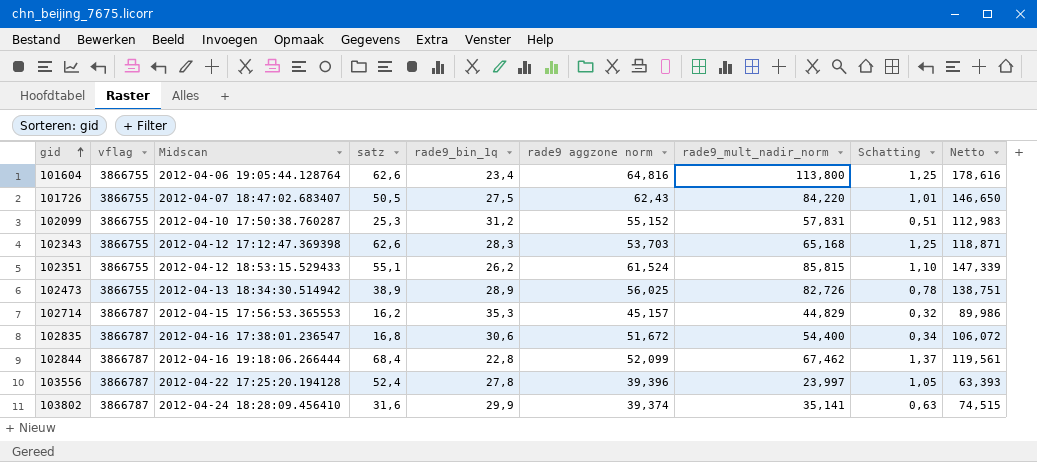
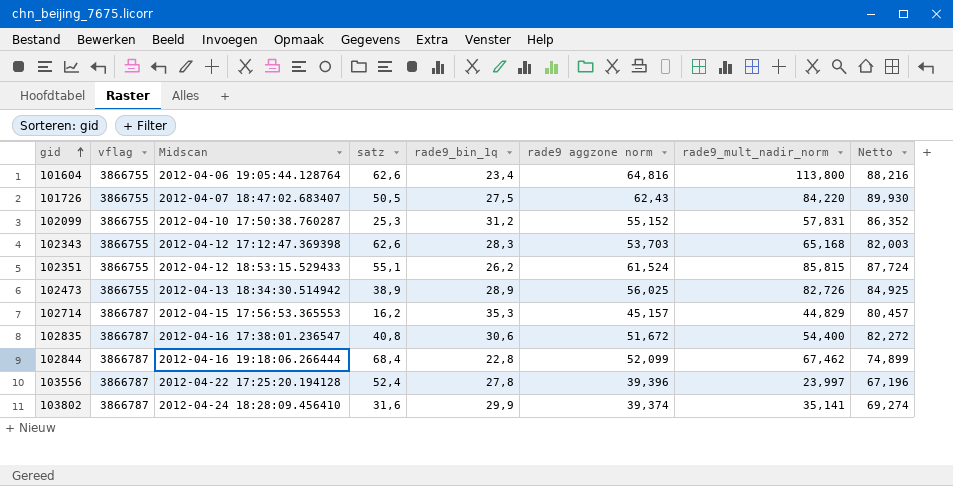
column Schatting | formula: [satz] * 0,02 -> none
column Netto | formula: [rade9 aggzone norm] + [rade9_mult_nadir_norm] -> [rade9_bin_1q] + [rade9 aggzone norm]
102835 | satz: 16,8 -> 40,8

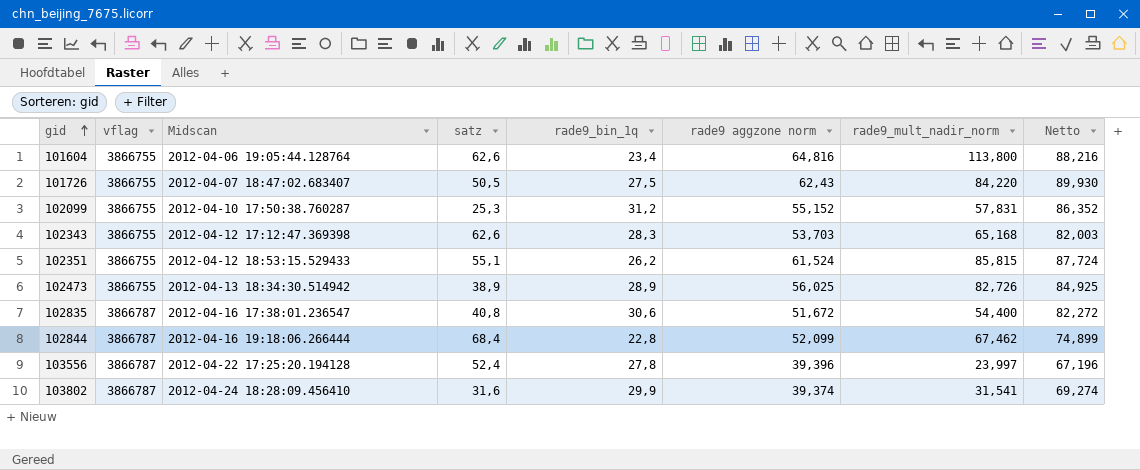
row 102714: 3866787 | 2012-04-15 17:56:53.365553 | 16,2 | 35,3 | 45,157 | 44,829 | 80,457 -> none
103802 | rade9_mult_nadir_norm: 35,141 -> 31,541

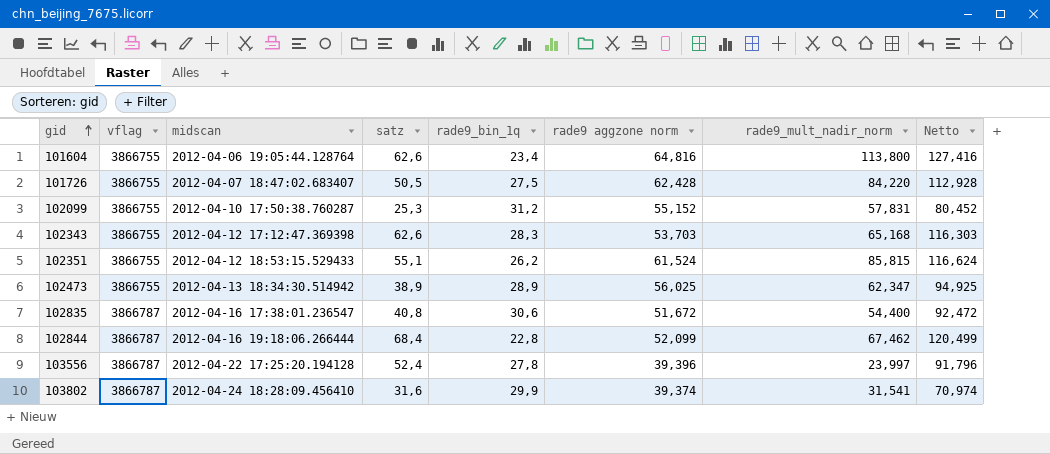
column name: Midscan -> midscan
column Netto | formula: [rade9_bin_1q] + [rade9 aggzone norm] -> [satz] + [rade9 aggzone norm]
101726 | rade9 aggzone norm: 62,43 -> 62,428
102473 | rade9_mult_nadir_norm: 82,726 -> 62,347

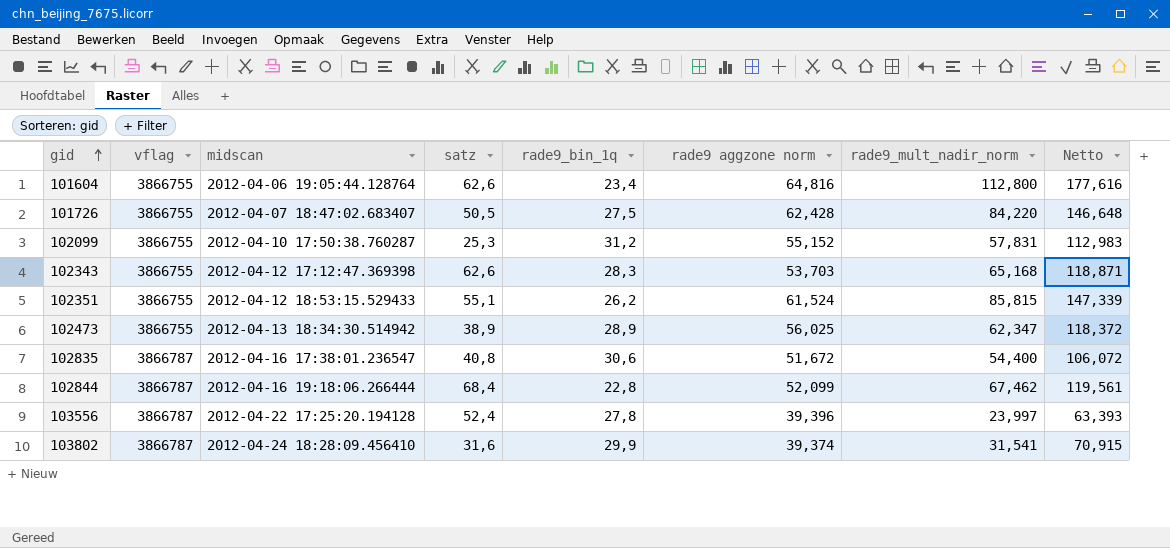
column Netto | formula: [satz] + [rade9 aggzone norm] -> [rade9 aggzone norm] + [rade9_mult_nadir_norm]
101604 | rade9_mult_nadir_norm: 113,800 -> 112,800

